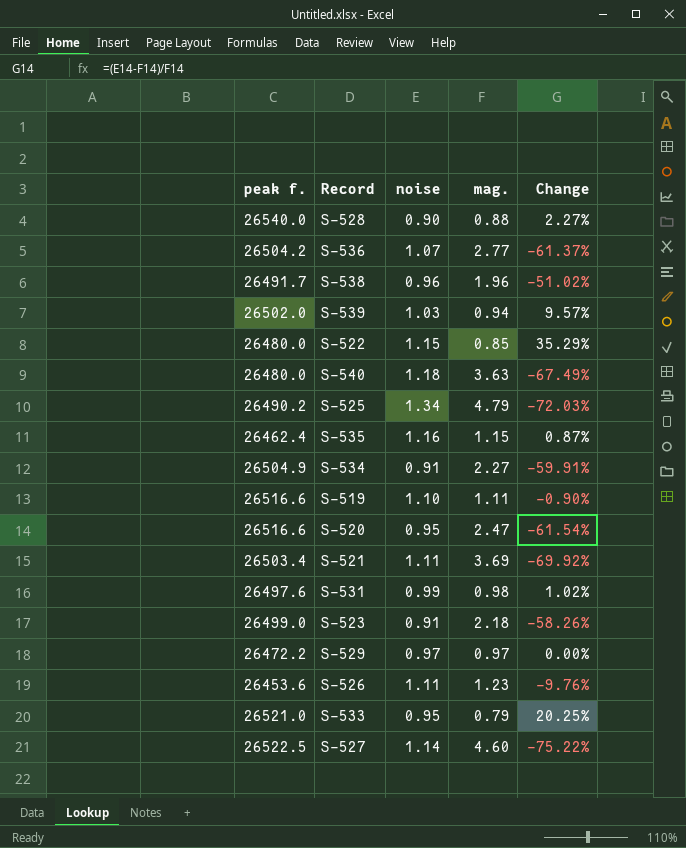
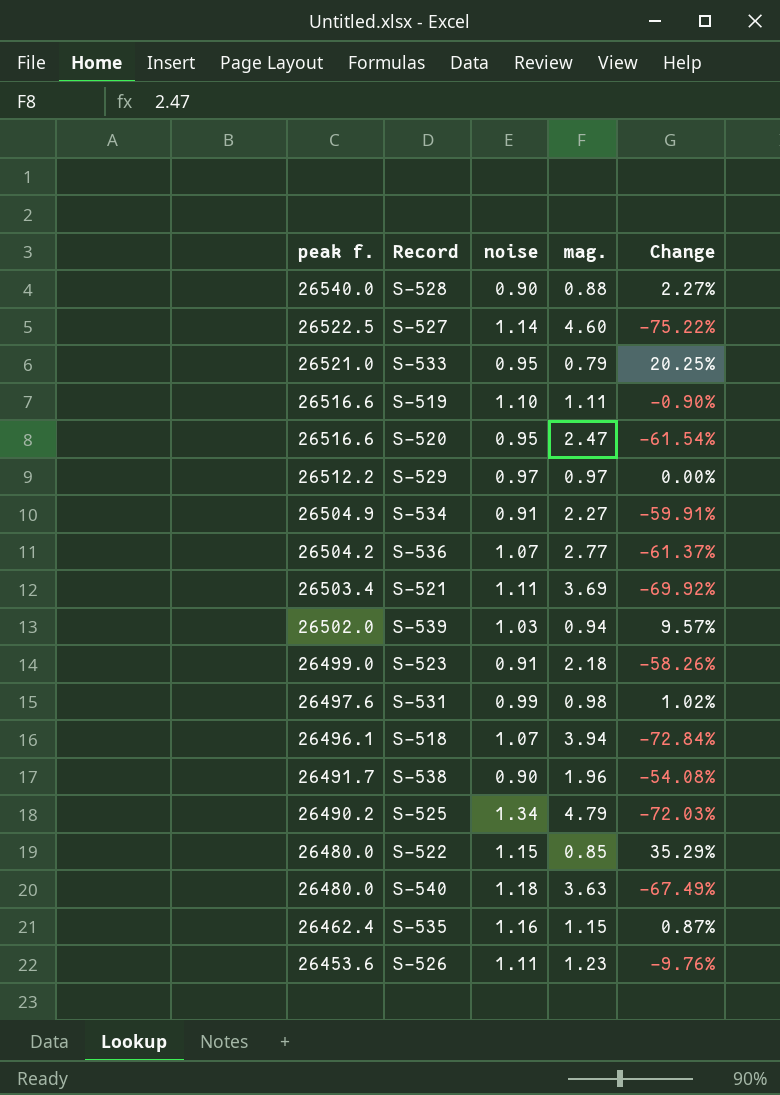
row order: none -> peak f. descending
S-529 | peak f.: 26472.2 -> 26512.2
row S-518: none -> 26496.1 | 1.07 | 3.94 | -72.84%
S-538 | noise: 0.96 -> 0.90
S-538 | Change: -51.02% -> -54.08%

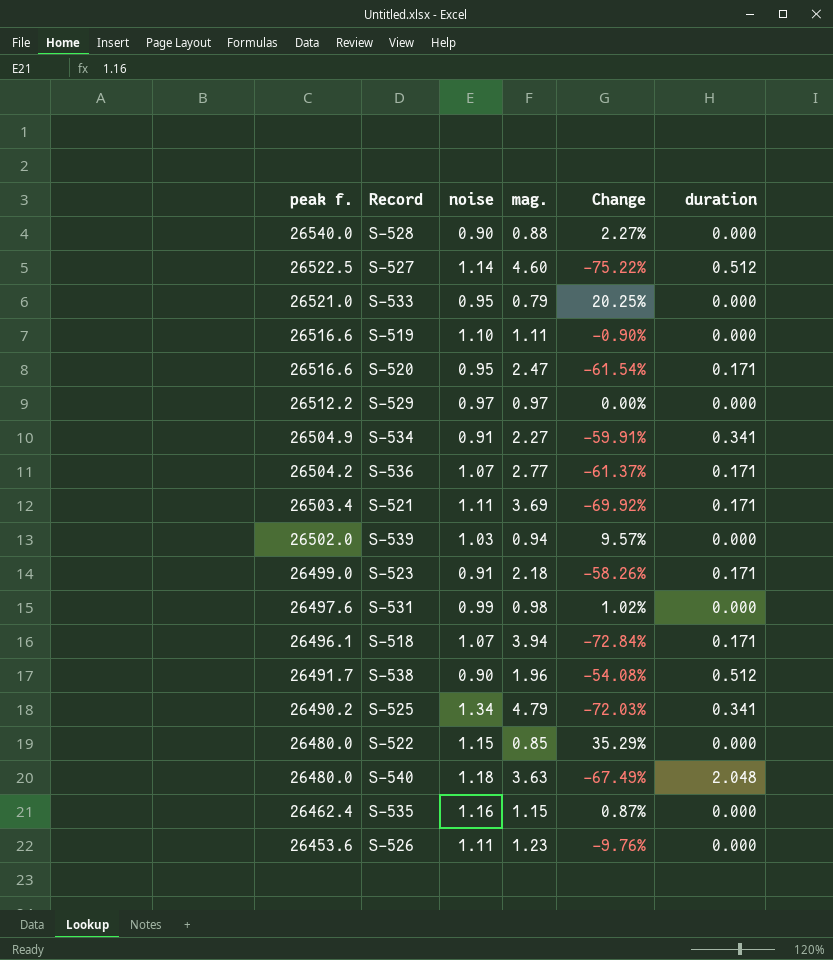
column duration | position: none -> 6

